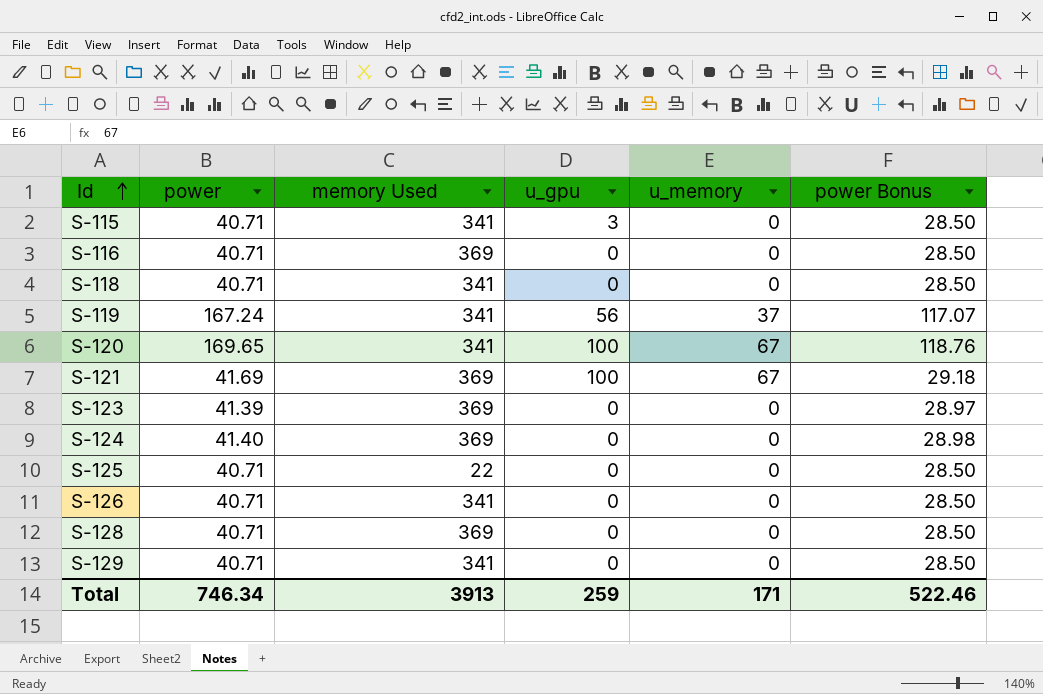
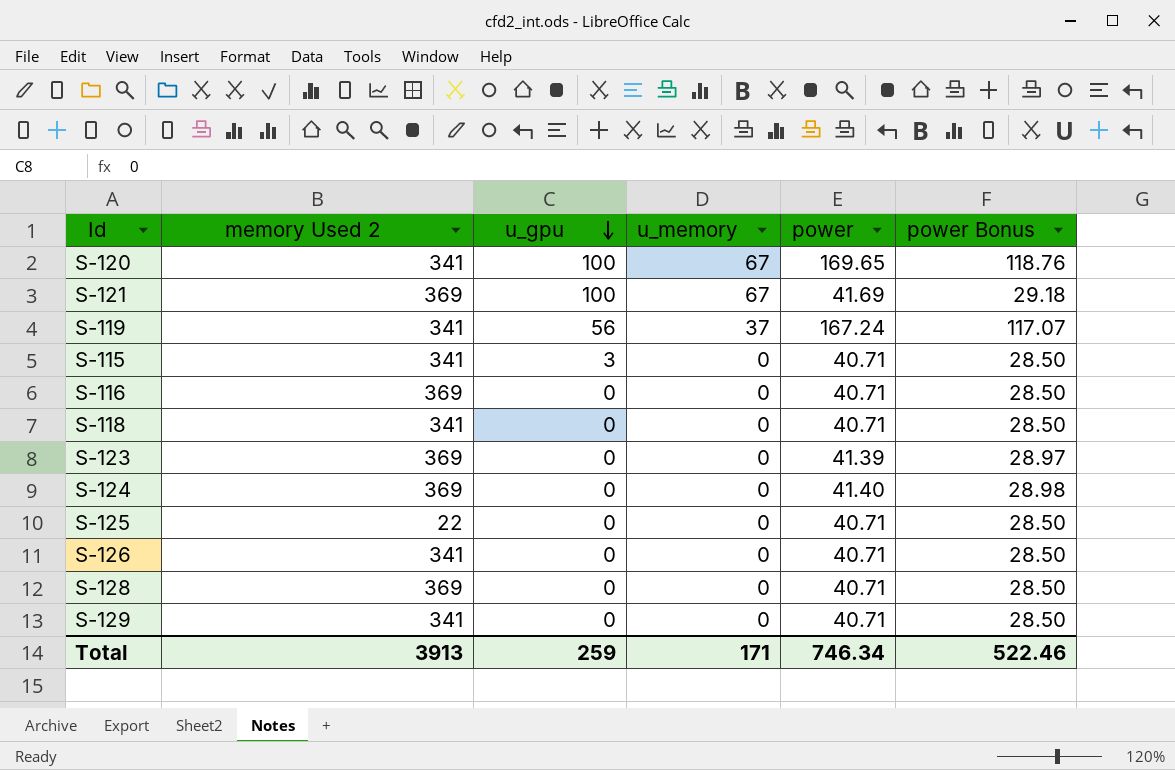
row order: Id ascending -> u_gpu descending
column name: memory Used -> memory Used 2
column power | position: 2 -> 5

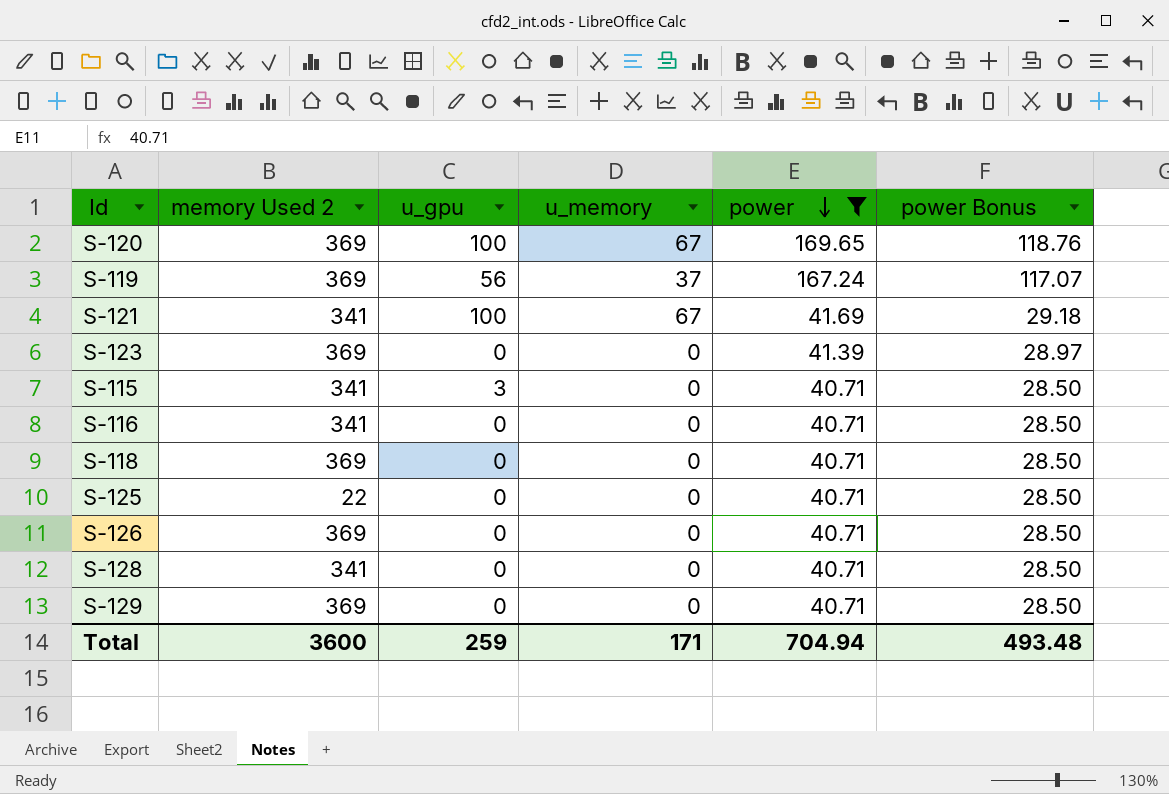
filter: none -> power != 41.40
row order: u_gpu descending -> power descending
S-120 | memory Used 2: 341 -> 369
S-119 | memory Used 2: 341 -> 369
S-121 | memory Used 2: 369 -> 341
S-116 | memory Used 2: 369 -> 341
S-118 | memory Used 2: 341 -> 369
S-126 | memory Used 2: 341 -> 369
S-128 | memory Used 2: 369 -> 341
S-129 | memory Used 2: 341 -> 369
Total | memory Used 2: 3913 -> 3600
Total | power: 746.34 -> 704.94
Total | power Bonus: 522.46 -> 493.48

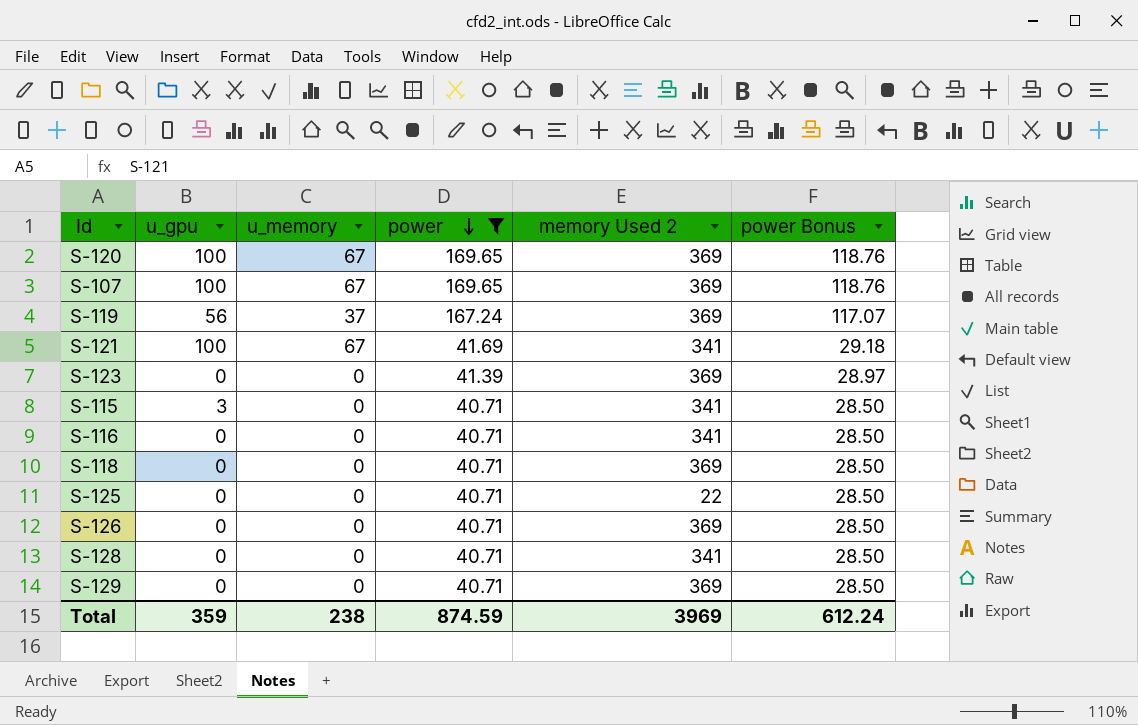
column memory Used 2 | position: 2 -> 5
row S-107: none -> 100 | 67 | 169.65 | 369 | 118.76
Total | u_gpu: 259 -> 359
Total | u_memory: 171 -> 238
Total | power: 704.94 -> 874.59
Total | memory Used 2: 3600 -> 3969
Total | power Bonus: 493.48 -> 612.24

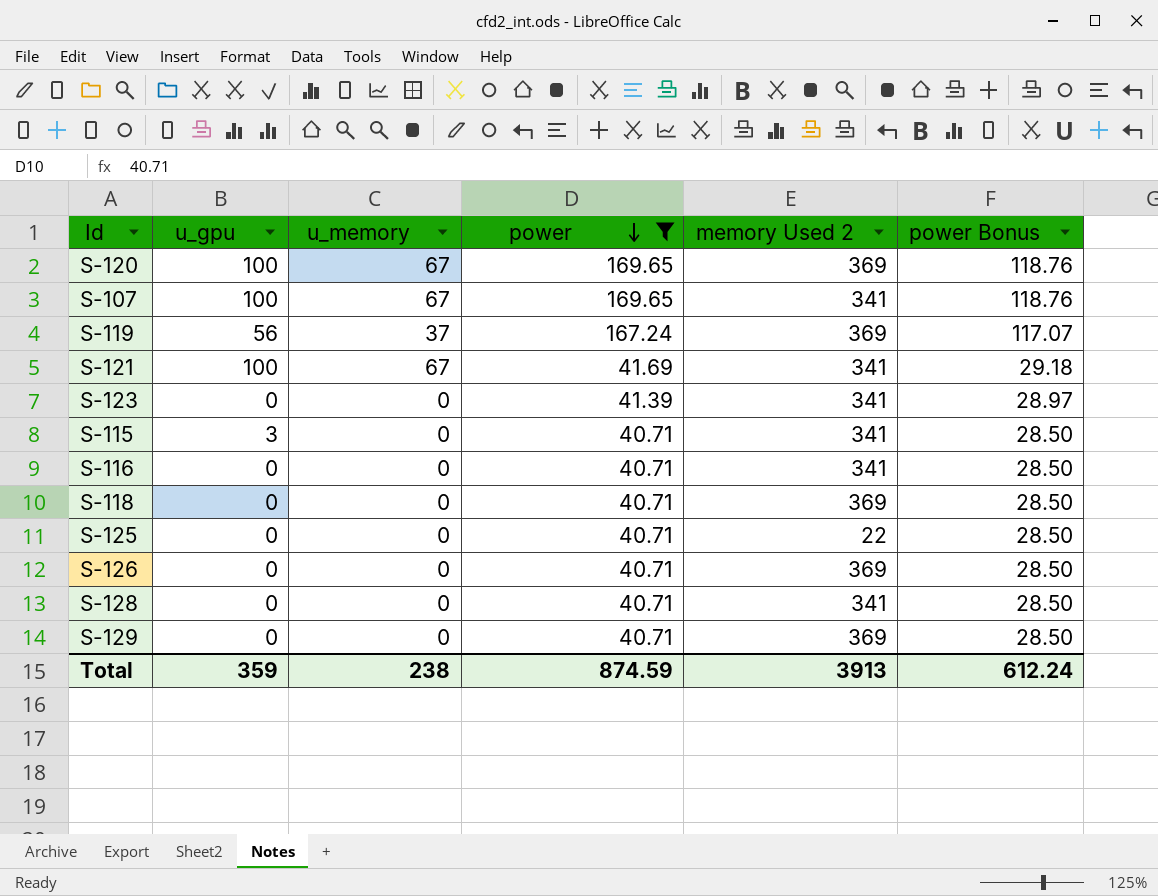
S-107 | memory Used 2: 369 -> 341
S-123 | memory Used 2: 369 -> 341
Total | memory Used 2: 3969 -> 3913

